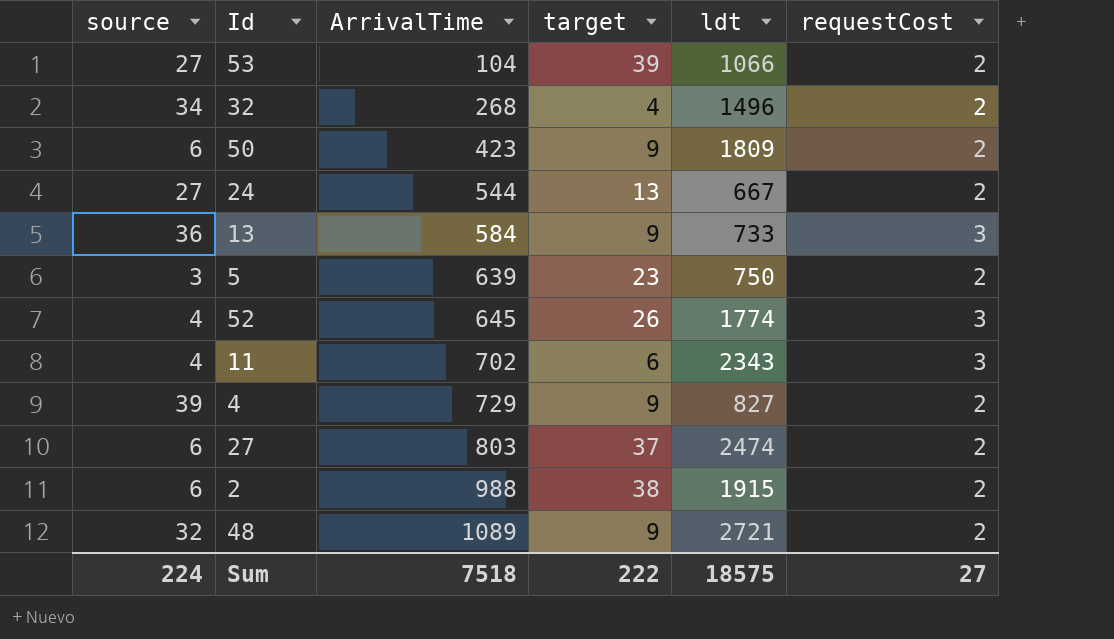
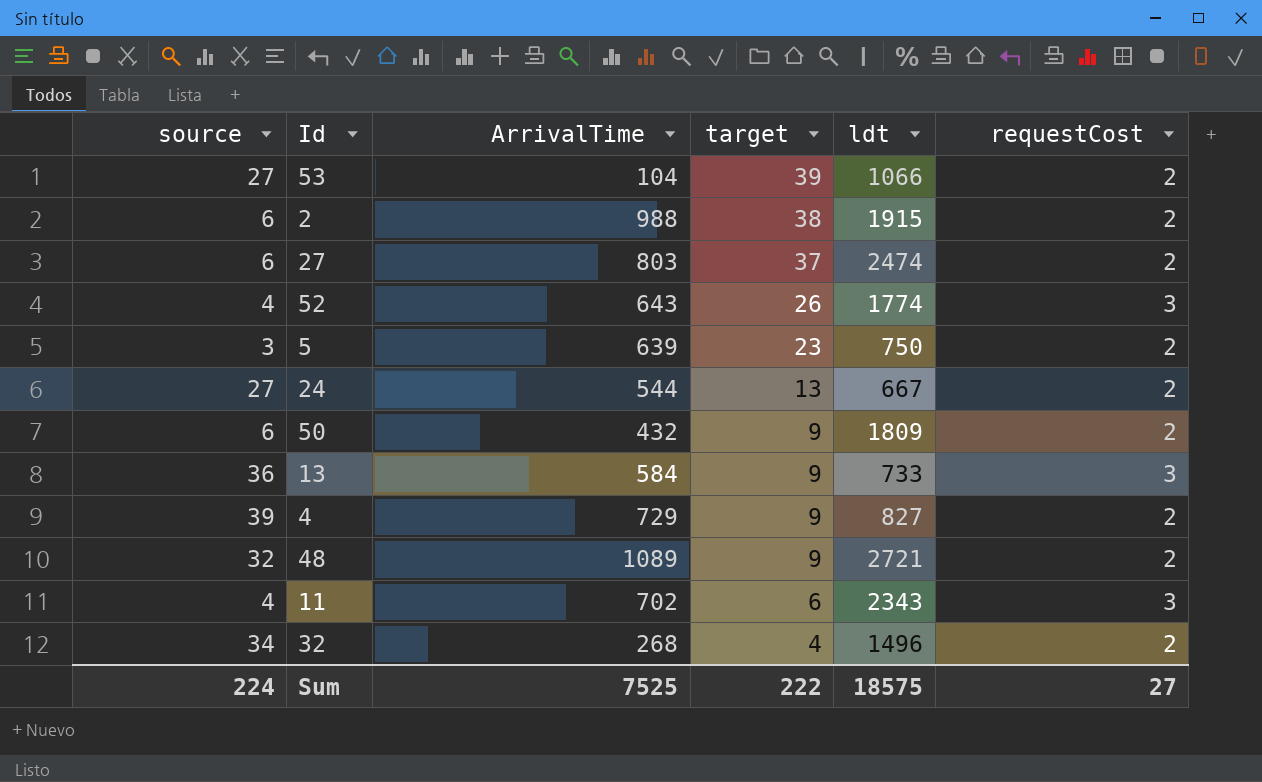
row order: ArrivalTime ascending -> target descending
52 | ArrivalTime: 645 -> 643
50 | ArrivalTime: 423 -> 432
Sum | ArrivalTime: 7518 -> 7525

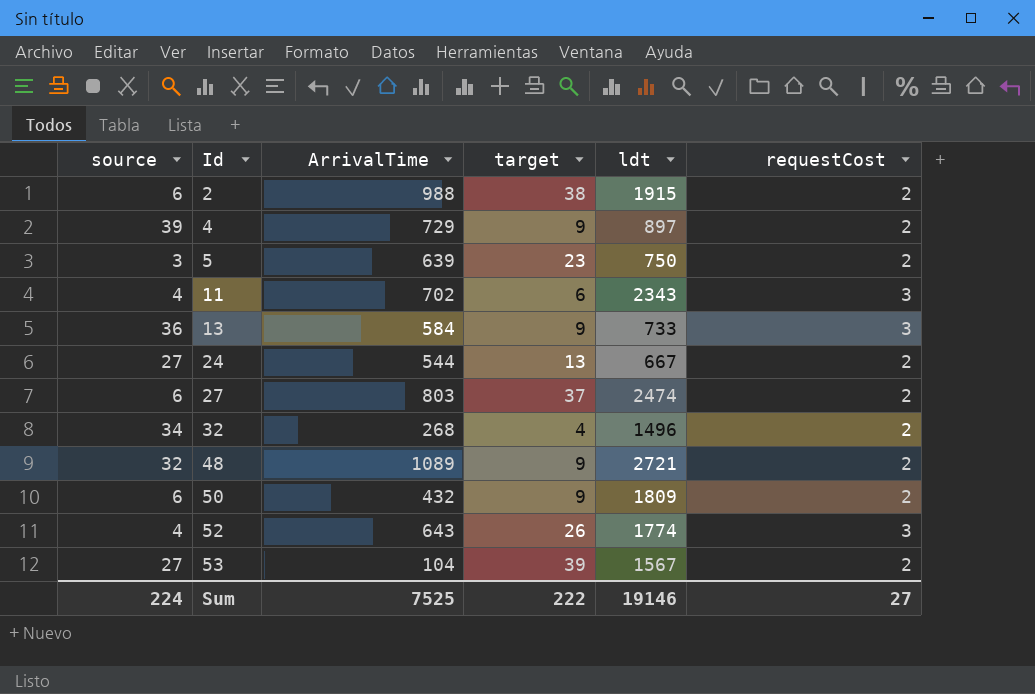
row order: target descending -> Id ascending
4 | ldt: 827 -> 897
53 | ldt: 1066 -> 1567
Sum | ldt: 18575 -> 19146

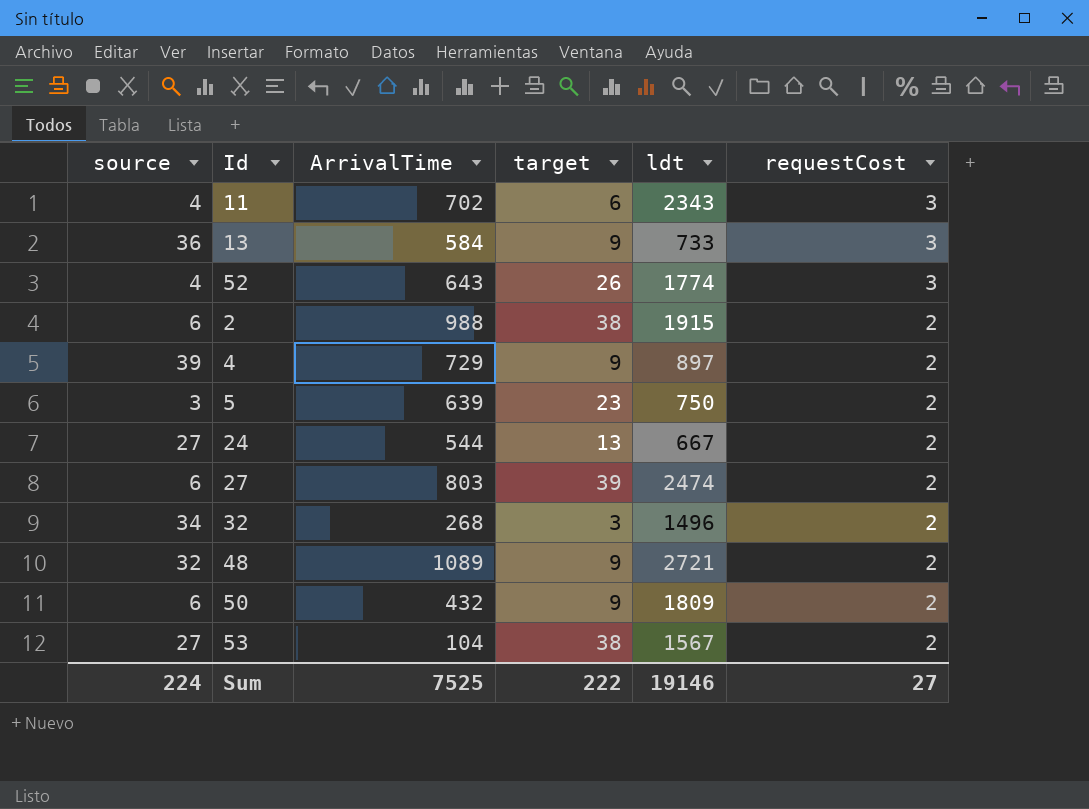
row order: Id ascending -> requestCost descending
27 | target: 37 -> 39
32 | target: 4 -> 3
53 | target: 39 -> 38

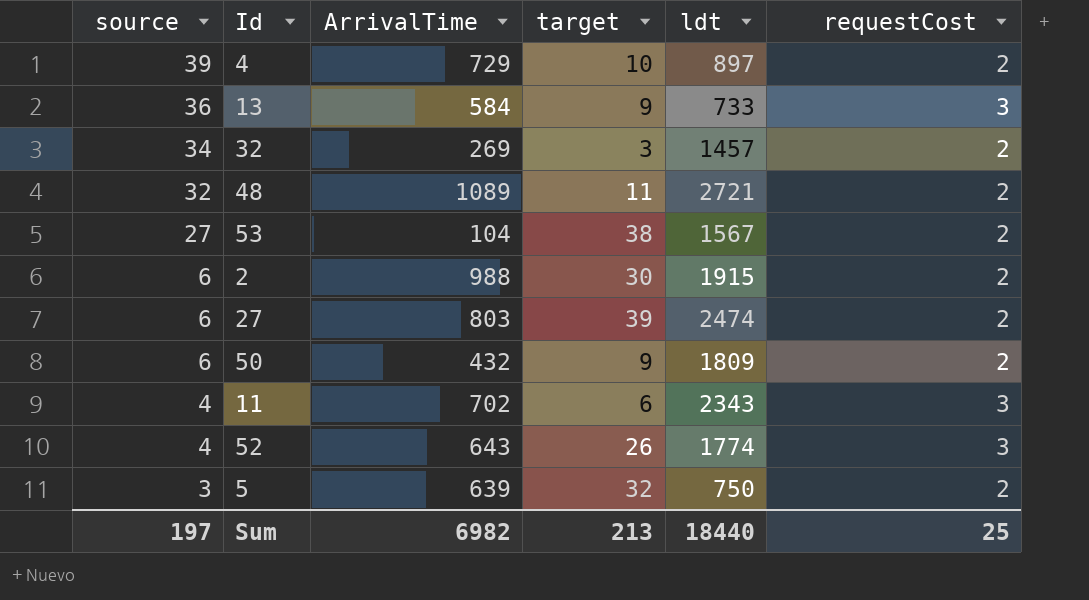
row order: requestCost descending -> source descending
row 24: 27 | 544 | 13 | 667 | 2 -> none
4 | target: 9 -> 10
32 | ArrivalTime: 268 -> 269
32 | ldt: 1496 -> 1457
48 | target: 9 -> 11
2 | target: 38 -> 30
5 | target: 23 -> 32
Sum | source: 224 -> 197
Sum | ArrivalTime: 7525 -> 6982
Sum | target: 222 -> 213
Sum | ldt: 19146 -> 18440
Sum | requestCost: 27 -> 25

